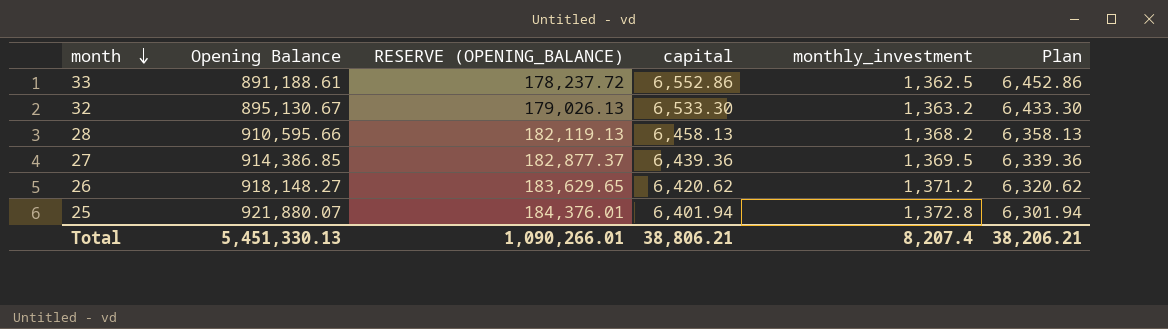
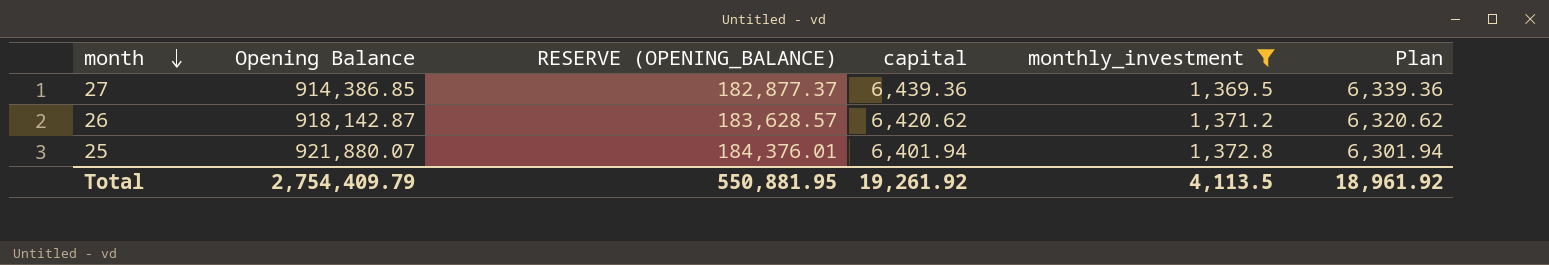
filter: none -> monthly_investment >= 1,369.5
26 | Opening Balance: 918,148.27 -> 918,142.87
26 | RESERVE (OPENING_BALANCE): 183,629.65 -> 183,628.57
Total | Opening Balance: 5,451,330.13 -> 2,754,409.79
Total | RESERVE (OPENING_BALANCE): 1,090,266.01 -> 550,881.95
Total | capital: 38,806.21 -> 19,261.92
Total | monthly_investment: 8,207.4 -> 4,113.5
Total | Plan: 38,206.21 -> 18,961.92

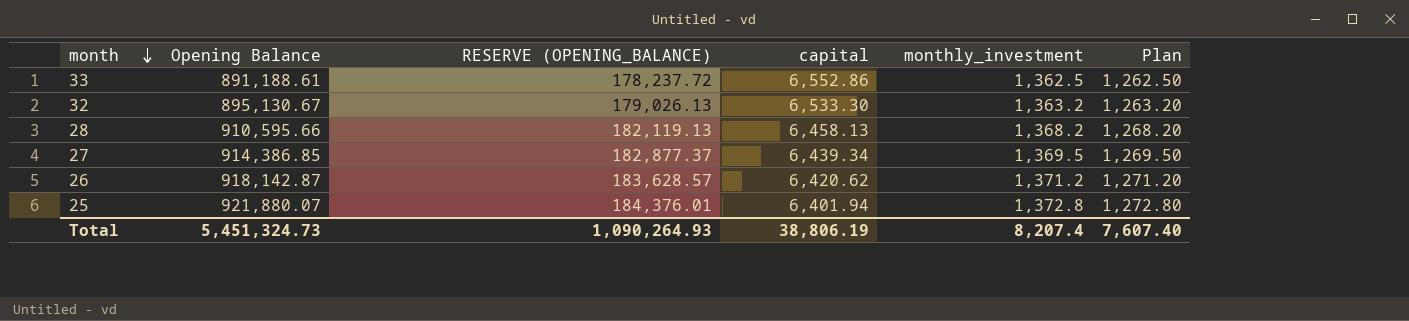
filter: monthly_investment >= 1,369.5 -> none
column Plan | formula: [capital] - 100 -> [monthly_investment] - 100
27 | capital: 6,439.36 -> 6,439.34
Total | Opening Balance: 2,754,409.79 -> 5,451,324.73
Total | RESERVE (OPENING_BALANCE): 550,881.95 -> 1,090,264.93
Total | capital: 19,261.92 -> 38,806.19
Total | monthly_investment: 4,113.5 -> 8,207.4
Total | Plan: 18,961.92 -> 7,607.40

